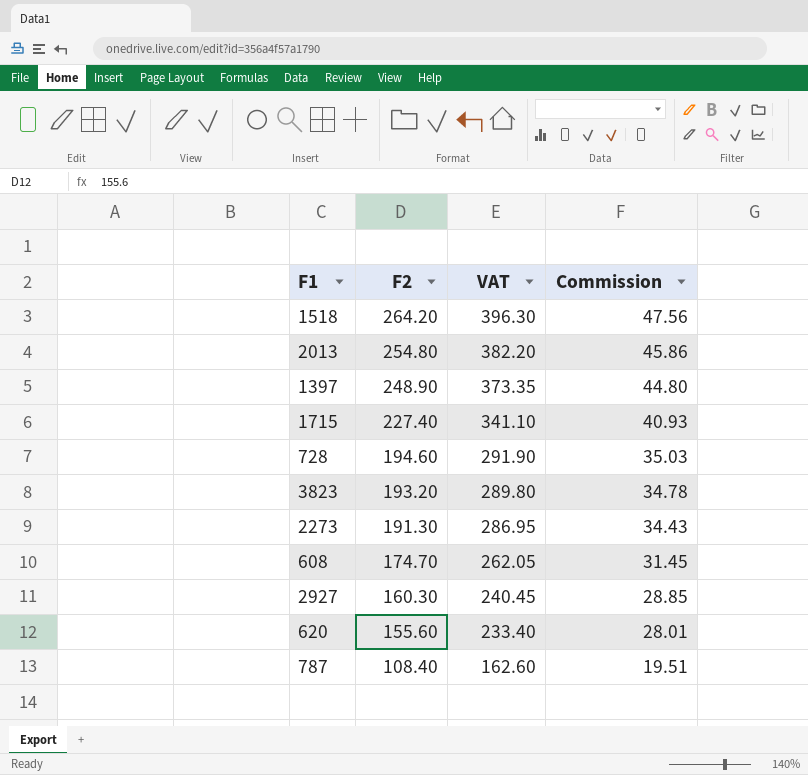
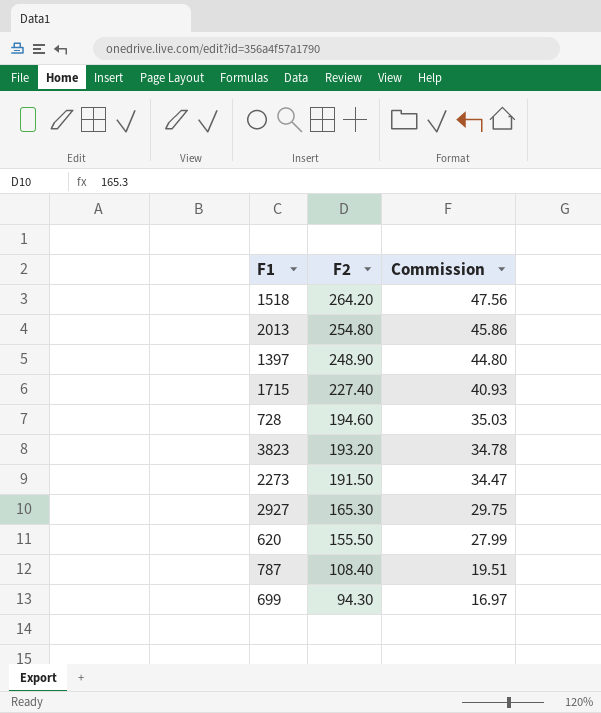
column VAT | formula: [F2] * 1.5 -> none
row 608: 174.70 | 262.05 | 31.45 -> none
2273 | F2: 191.30 -> 191.50
2273 | Commission: 34.43 -> 34.47
2927 | F2: 160.30 -> 165.30
2927 | Commission: 28.85 -> 29.75
620 | F2: 155.60 -> 155.50
620 | Commission: 28.01 -> 27.99
row 699: none -> 94.30 | 16.97

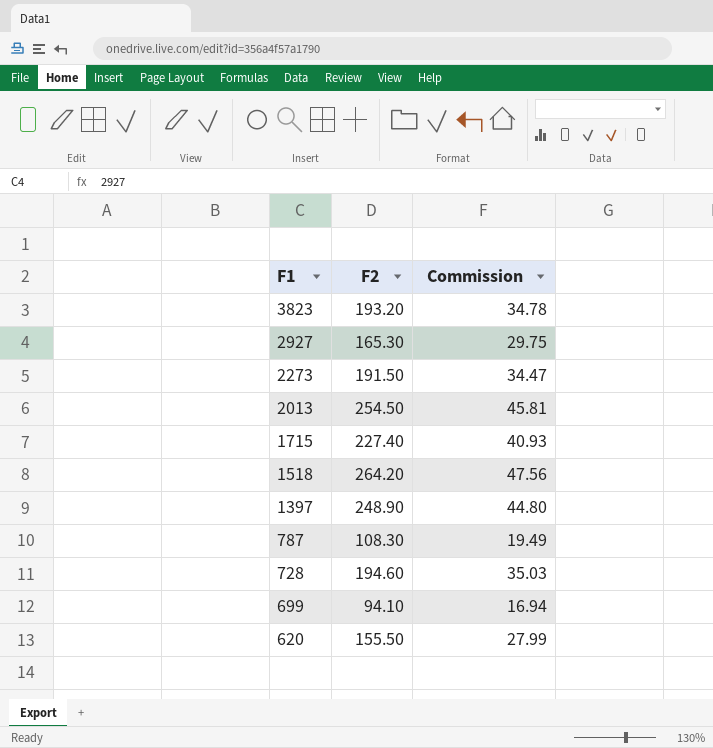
row order: F2 descending -> F1 descending
2013 | F2: 254.80 -> 254.50
2013 | Commission: 45.86 -> 45.81
787 | F2: 108.40 -> 108.30
787 | Commission: 19.51 -> 19.49
699 | F2: 94.30 -> 94.10
699 | Commission: 16.97 -> 16.94

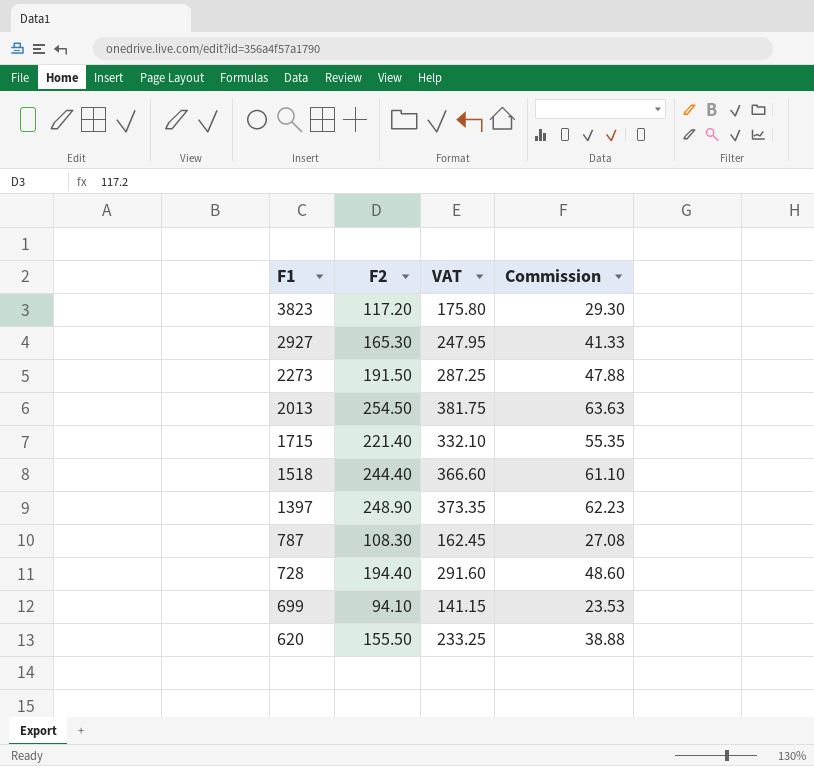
column VAT | formula: none -> [F2] * 1.5
column Commission | formula: [F2] * 0.18 -> [F2] * 0.25
3823 | F2: 193.20 -> 117.20
1715 | F2: 227.40 -> 221.40
1518 | F2: 264.20 -> 244.40
728 | F2: 194.60 -> 194.40

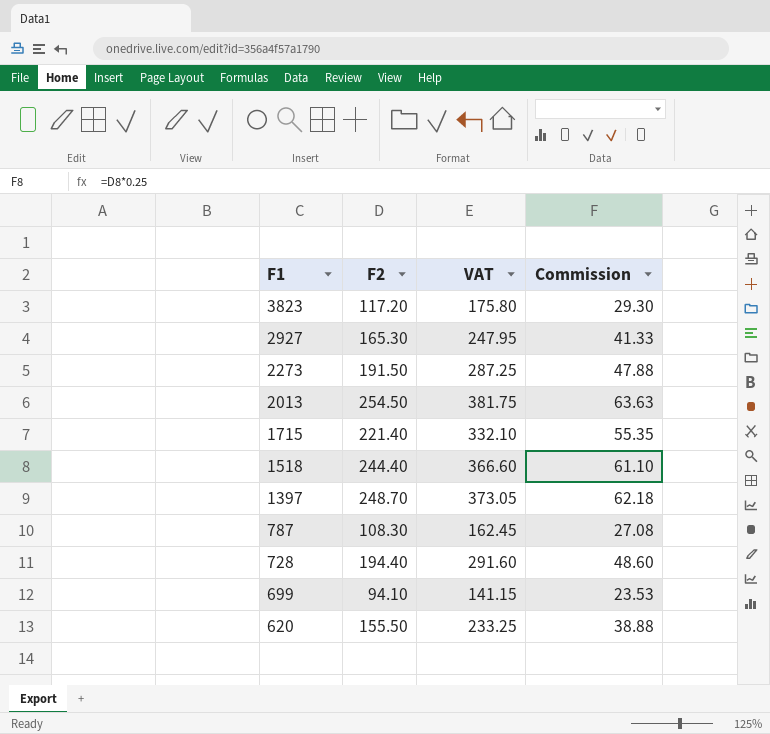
1397 | F2: 248.90 -> 248.70
1397 | VAT: 373.35 -> 373.05
1397 | Commission: 62.23 -> 62.18

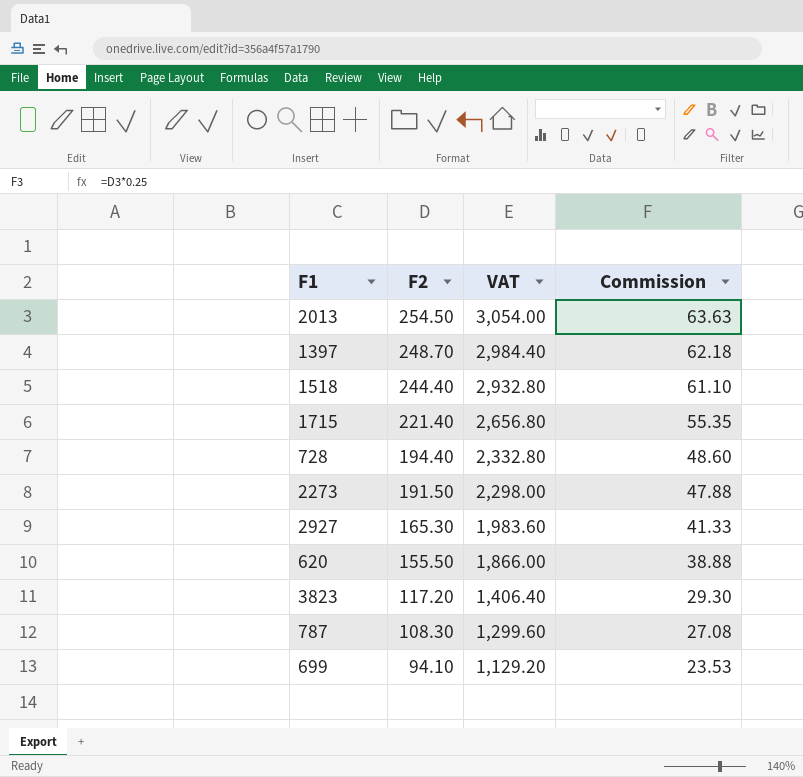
row order: F1 descending -> F2 descending
column VAT | formula: [F2] * 1.5 -> [F2] * 12

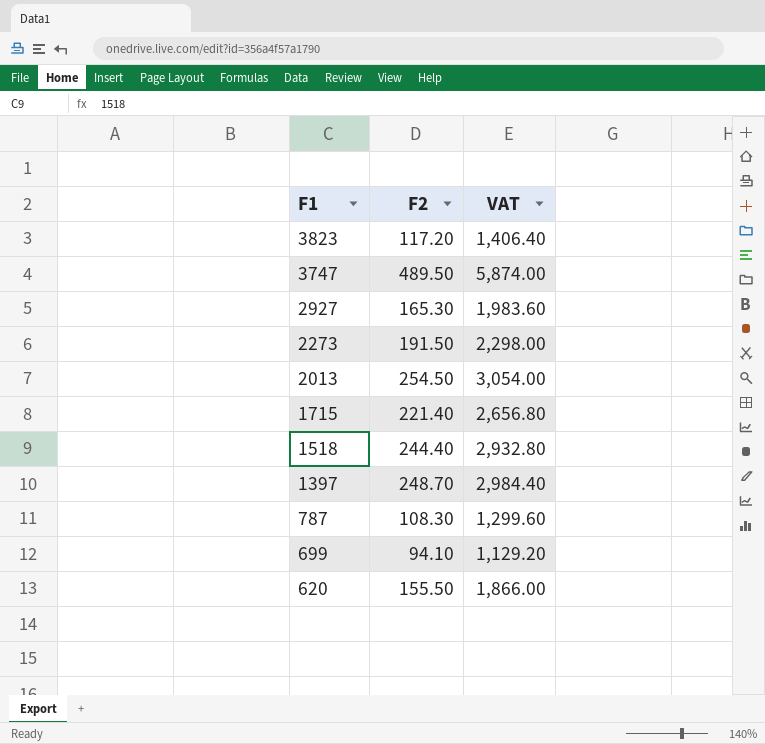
row order: F2 descending -> F1 descending
column Commission | formula: [F2] * 0.25 -> none
row 728: 194.40 | 2,332.80 | 48.60 -> none
row 3747: none -> 489.50 | 5,874.00

